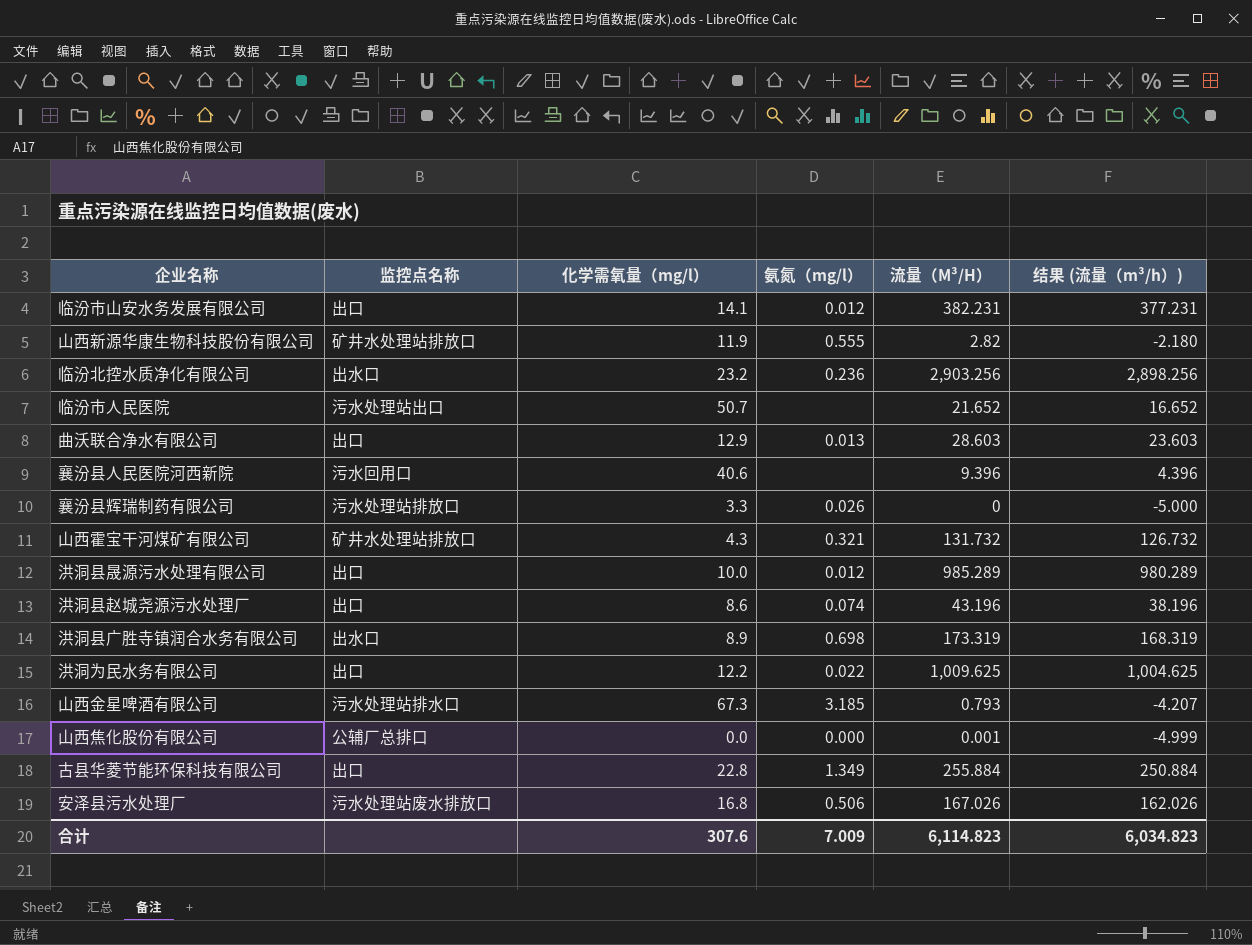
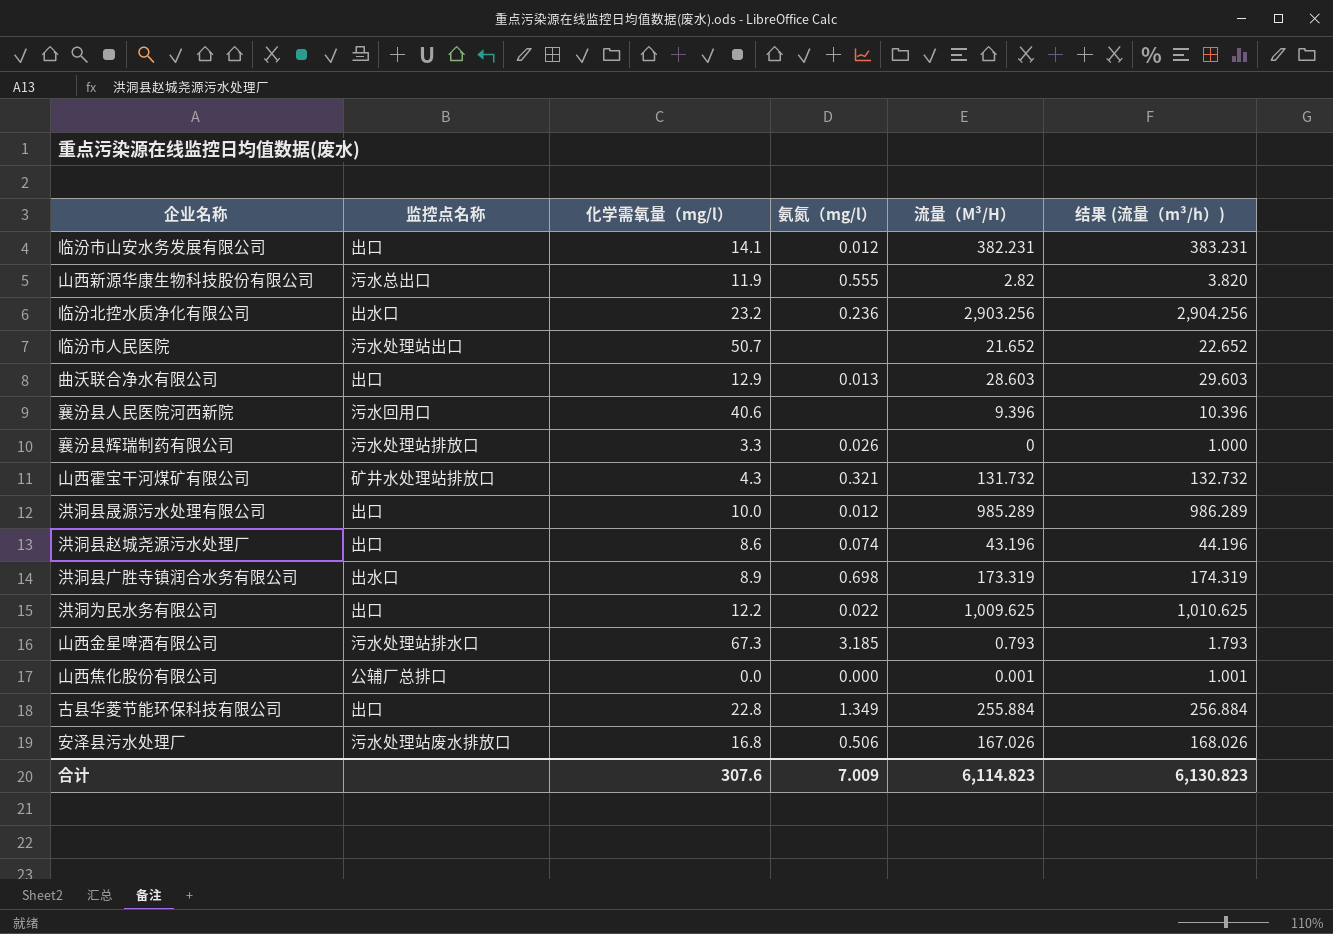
column 结果 (流量（m³/h）) | formula: [流量（M³/H）] - 5 -> [流量（M³/H）] + 1
山西新源华康生物科技股份有限公司 | 监控点名称: 矿井水处理站排放口 -> 污水总出口
合计 | 结果 (流量（m³/h）): 6,034.823 -> 6,130.823

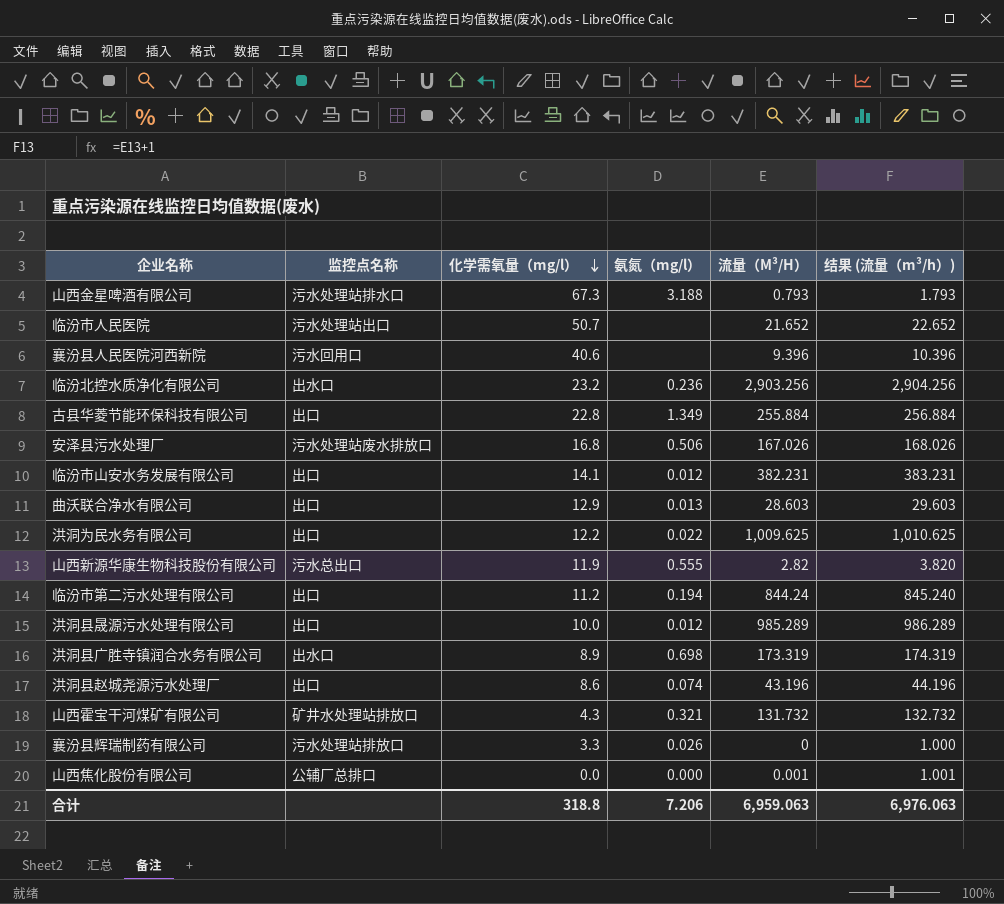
row order: none -> 化学需氧量（mg/l） descending
山西金星啤酒有限公司 | 氨氮（mg/l）: 3.185 -> 3.188
row 临汾市第二污水处理有限公司: none -> 出口 | 11.2 | 0.194 | 844.24 | 845.240
合计 | 化学需氧量（mg/l）: 307.6 -> 318.8
合计 | 氨氮（mg/l）: 7.009 -> 7.206
合计 | 流量（M³/H）: 6,114.823 -> 6,959.063
合计 | 结果 (流量（m³/h）): 6,130.823 -> 6,976.063

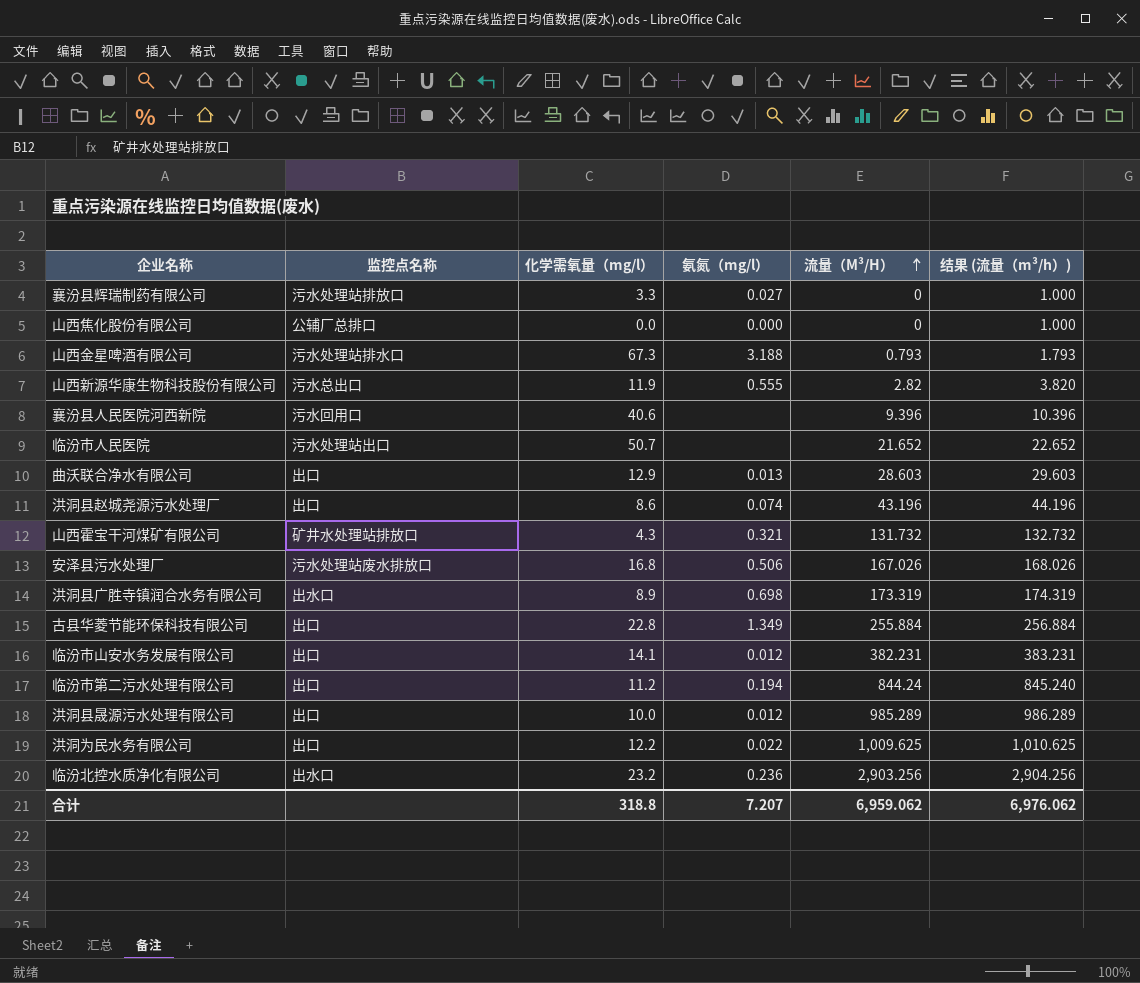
row order: 化学需氧量（mg/l） descending -> 流量（M³/H） ascending
襄汾县辉瑞制药有限公司 | 氨氮（mg/l）: 0.026 -> 0.027
山西焦化股份有限公司 | 流量（M³/H）: 0.001 -> 0
山西焦化股份有限公司 | 结果 (流量（m³/h）): 1.001 -> 1.000
合计 | 氨氮（mg/l）: 7.206 -> 7.207
合计 | 流量（M³/H）: 6,959.063 -> 6,959.062
合计 | 结果 (流量（m³/h）): 6,976.063 -> 6,976.062

